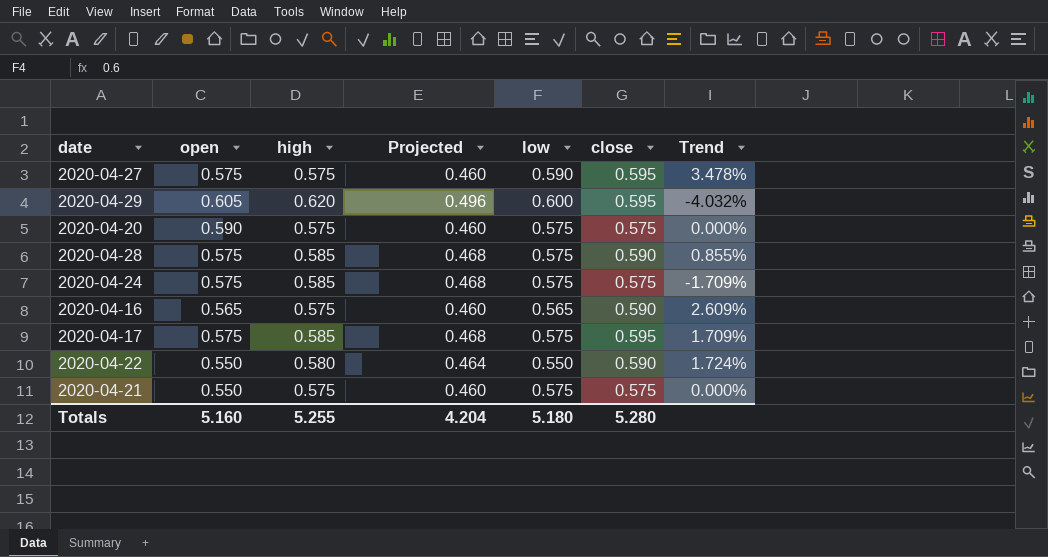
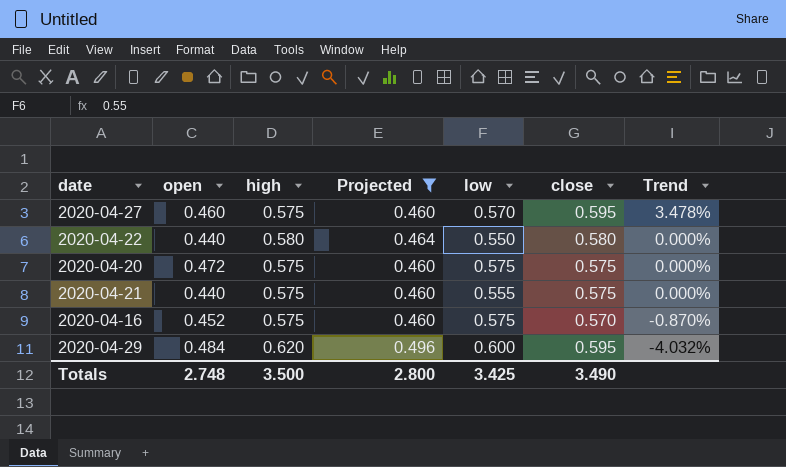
filter: none -> Projected != 0.468
row order: none -> Trend descending
2020-04-27 | open: 0.575 -> 0.460
2020-04-27 | low: 0.590 -> 0.570
2020-04-22 | open: 0.550 -> 0.440
2020-04-22 | close: 0.590 -> 0.580
2020-04-22 | Trend: 1.724% -> 0.000%
2020-04-20 | open: 0.590 -> 0.472
2020-04-21 | open: 0.550 -> 0.440
2020-04-21 | low: 0.575 -> 0.555
2020-04-16 | open: 0.565 -> 0.452
2020-04-16 | low: 0.565 -> 0.575
2020-04-16 | close: 0.590 -> 0.570
2020-04-16 | Trend: 2.609% -> -0.870%
2020-04-29 | open: 0.605 -> 0.484
Totals | open: 5.160 -> 2.748
Totals | high: 5.255 -> 3.500
Totals | Projected: 4.204 -> 2.800
Totals | low: 5.180 -> 3.425
Totals | close: 5.280 -> 3.490

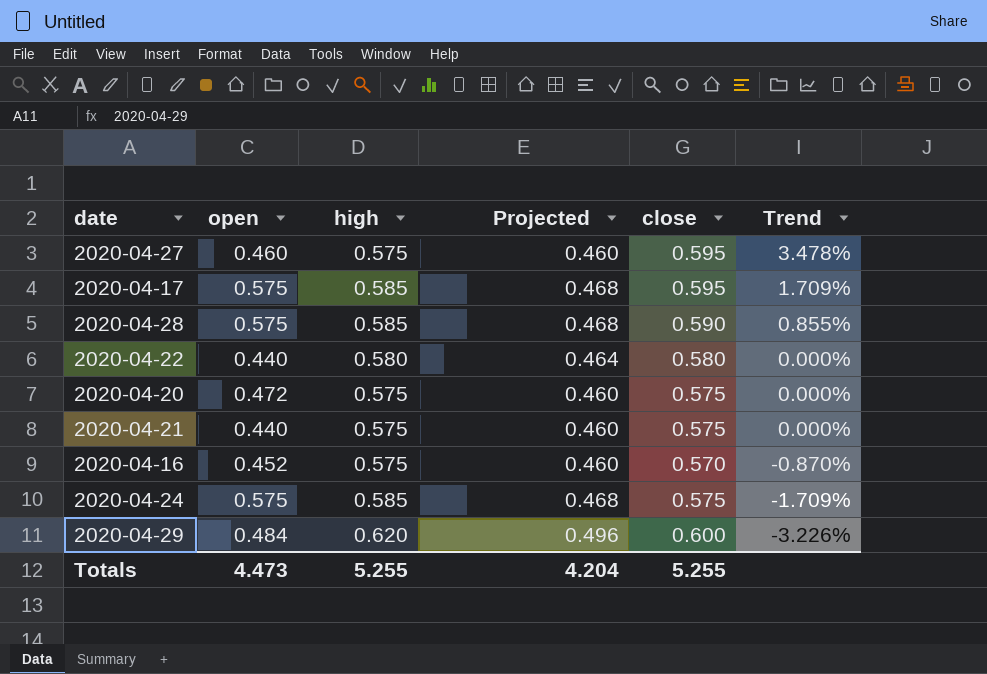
filter: Projected != 0.468 -> none
column low | position: 5 -> none
2020-04-29 | close: 0.595 -> 0.600
2020-04-29 | Trend: -4.032% -> -3.226%
Totals | open: 2.748 -> 4.473
Totals | high: 3.500 -> 5.255
Totals | Projected: 2.800 -> 4.204
Totals | close: 3.490 -> 5.255

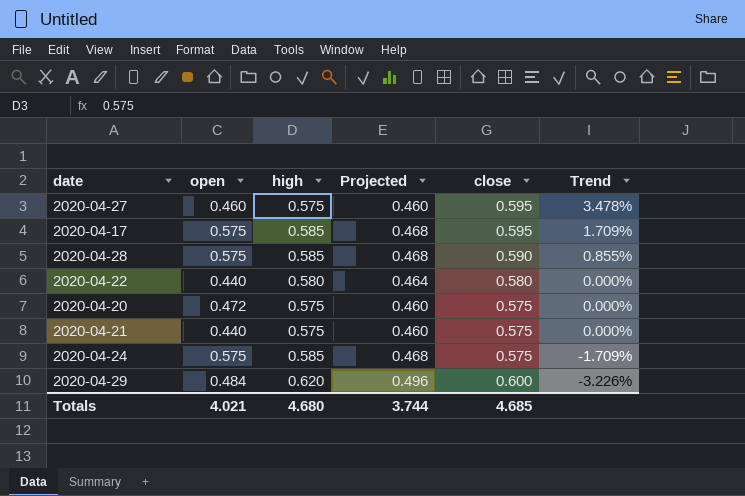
row 2020-04-16: 0.452 | 0.575 | 0.460 | 0.570 | -0.870% -> none
Totals | open: 4.473 -> 4.021
Totals | high: 5.255 -> 4.680
Totals | Projected: 4.204 -> 3.744
Totals | close: 5.255 -> 4.685

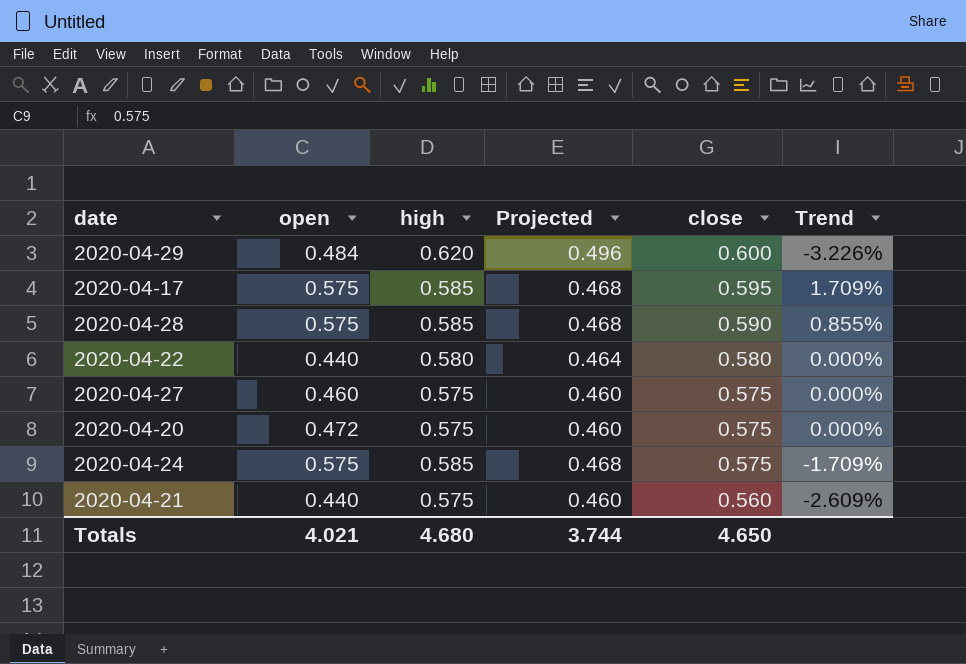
row order: Trend descending -> close descending
2020-04-27 | close: 0.595 -> 0.575
2020-04-27 | Trend: 3.478% -> 0.000%
2020-04-21 | close: 0.575 -> 0.560
2020-04-21 | Trend: 0.000% -> -2.609%
Totals | close: 4.685 -> 4.650

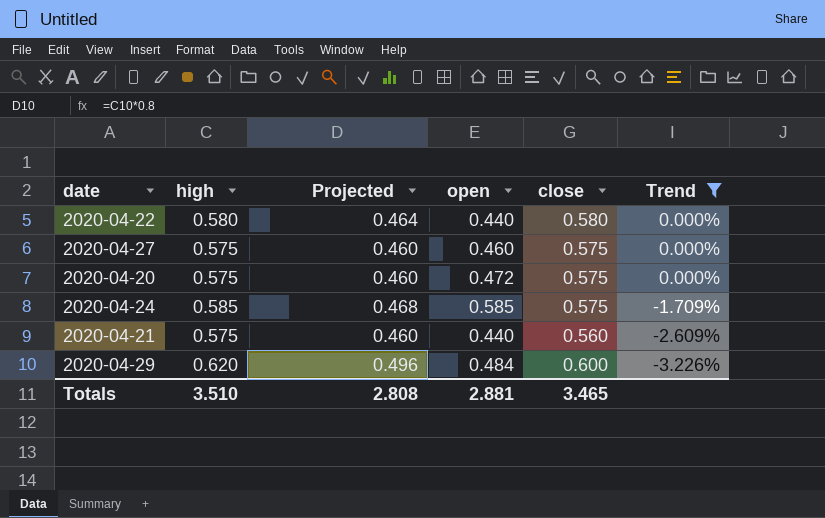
filter: none -> Trend <= 0.000%
row order: close descending -> Trend descending
column open | position: 2 -> 4
2020-04-24 | open: 0.575 -> 0.585
Totals | high: 4.680 -> 3.510
Totals | Projected: 3.744 -> 2.808
Totals | open: 4.021 -> 2.881
Totals | close: 4.650 -> 3.465

